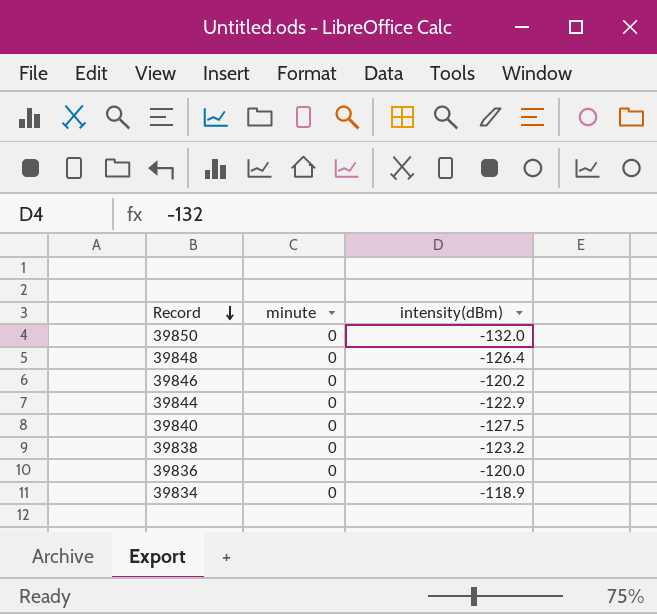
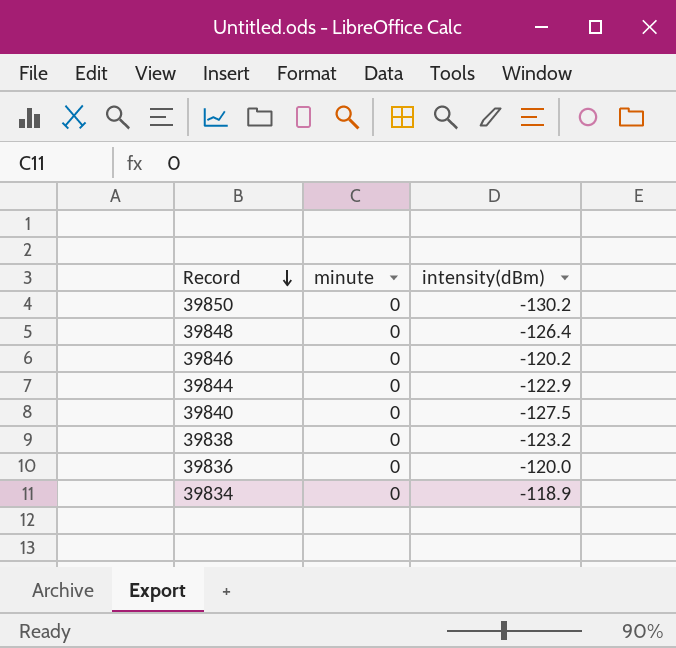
39850 | intensity(dBm): -132.0 -> -130.2

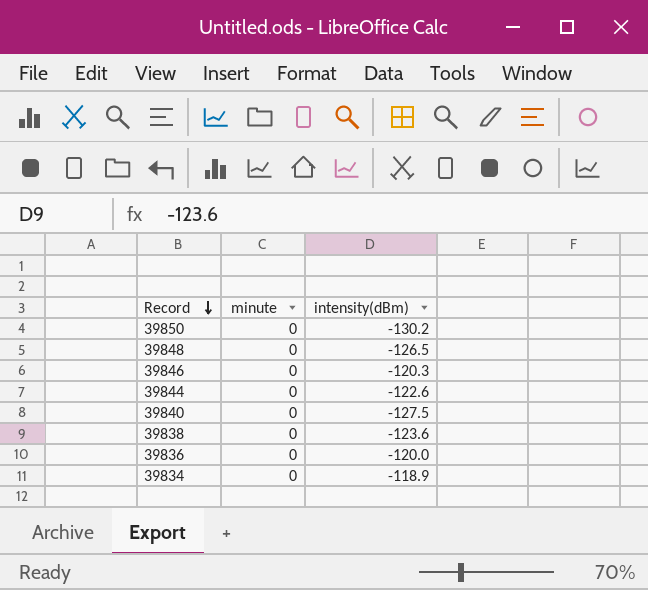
39848 | intensity(dBm): -126.4 -> -126.5
39846 | intensity(dBm): -120.2 -> -120.3
39844 | intensity(dBm): -122.9 -> -122.6
39838 | intensity(dBm): -123.2 -> -123.6

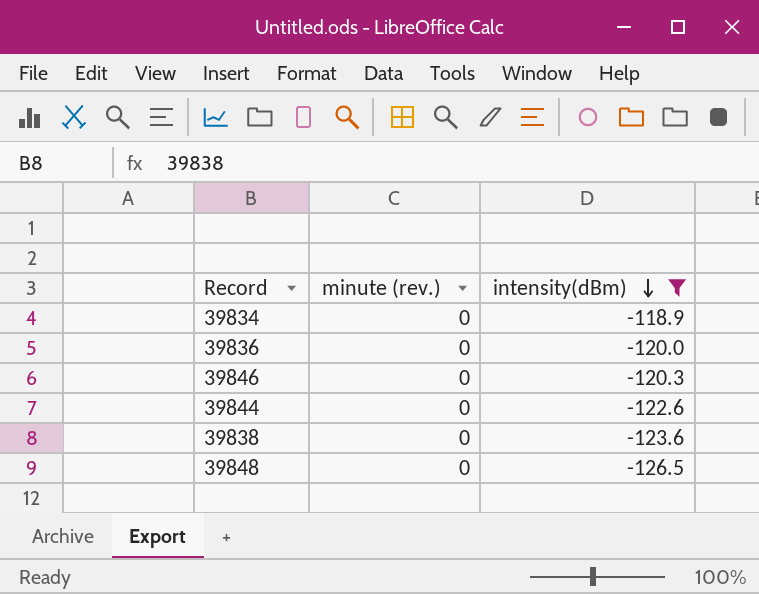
filter: none -> intensity(dBm) >= -126.5
row order: Record descending -> intensity(dBm) descending
column name: minute -> minute (rev.)

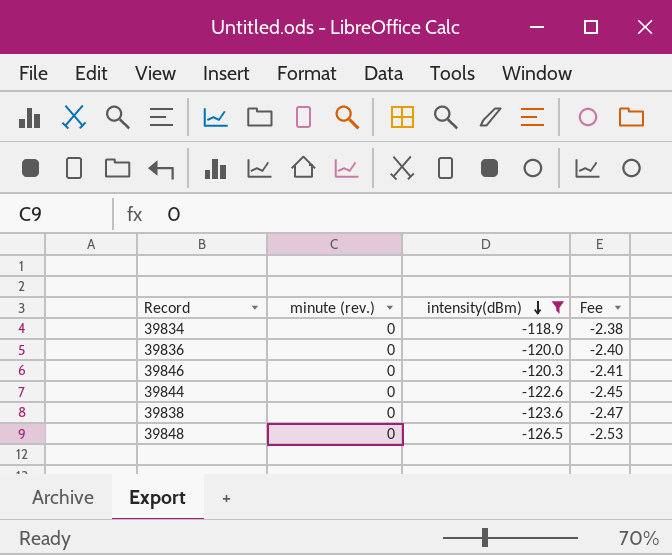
column Fee | formula: none -> [intensity(dBm)] * 0.02

